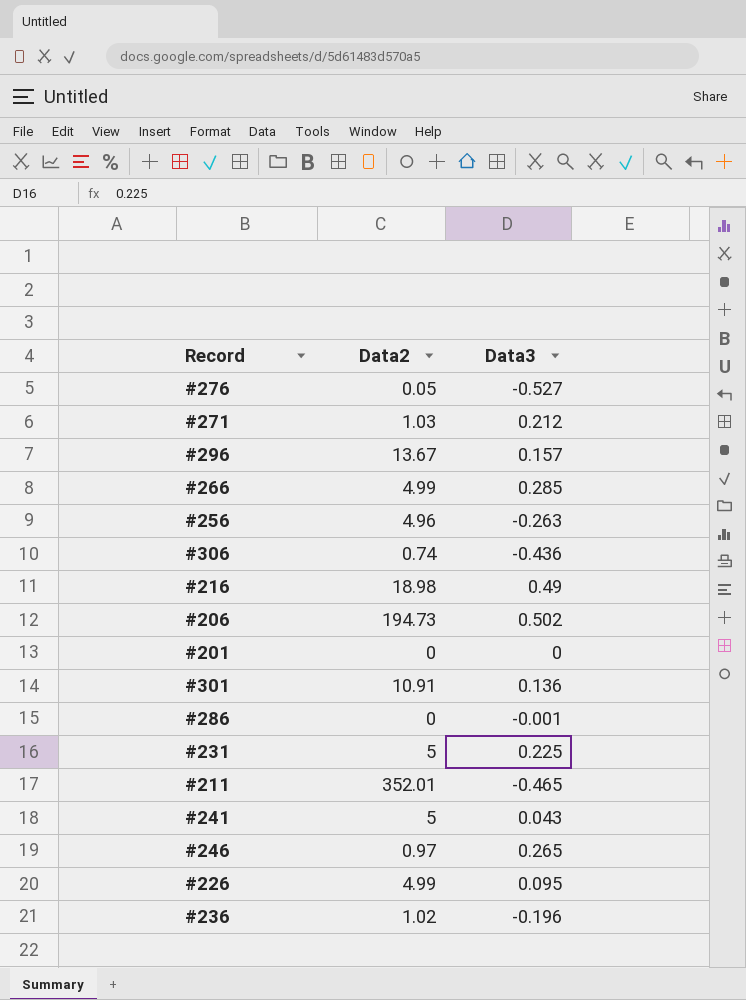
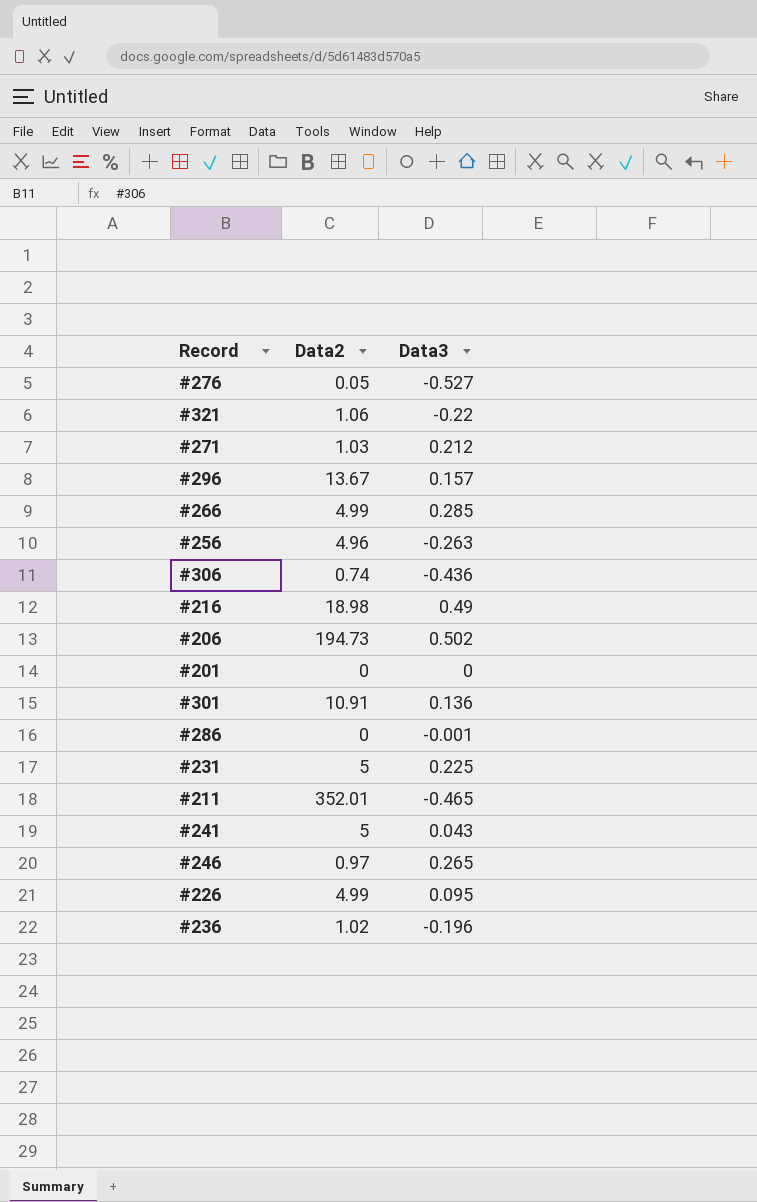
row #321: none -> 1.06 | -0.22

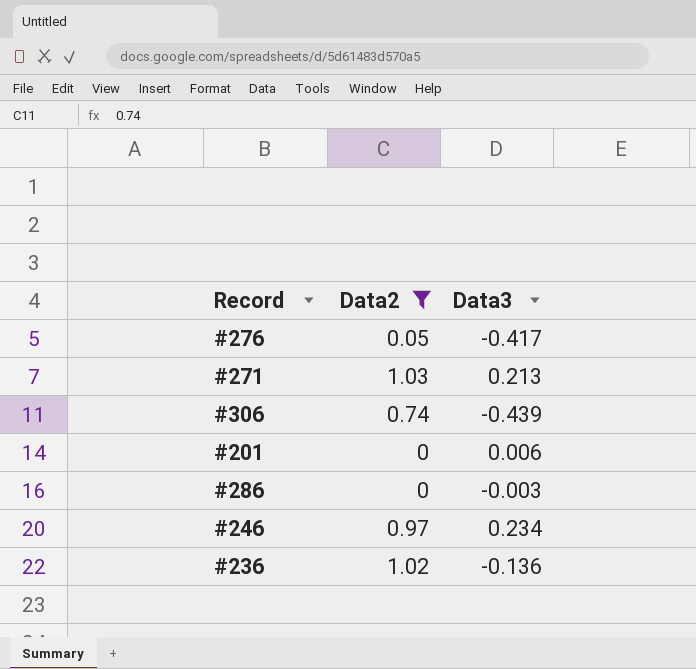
filter: none -> Data2 <= 1.03
#276 | Data3: -0.527 -> -0.417
#271 | Data3: 0.212 -> 0.213
#306 | Data3: -0.436 -> -0.439
#201 | Data3: 0 -> 0.006
#286 | Data3: -0.001 -> -0.003
#246 | Data3: 0.265 -> 0.234
#236 | Data3: -0.196 -> -0.136

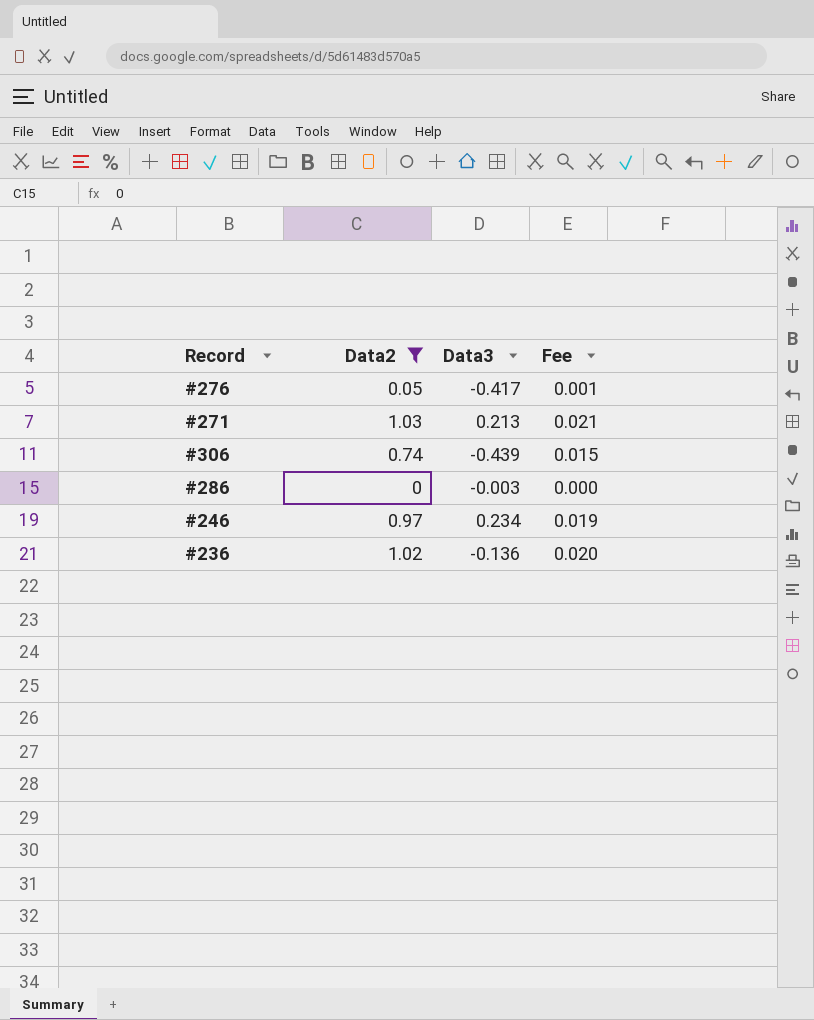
column Fee | formula: none -> [Data2] * 0.02
row #201: 0 | 0.006 -> none

